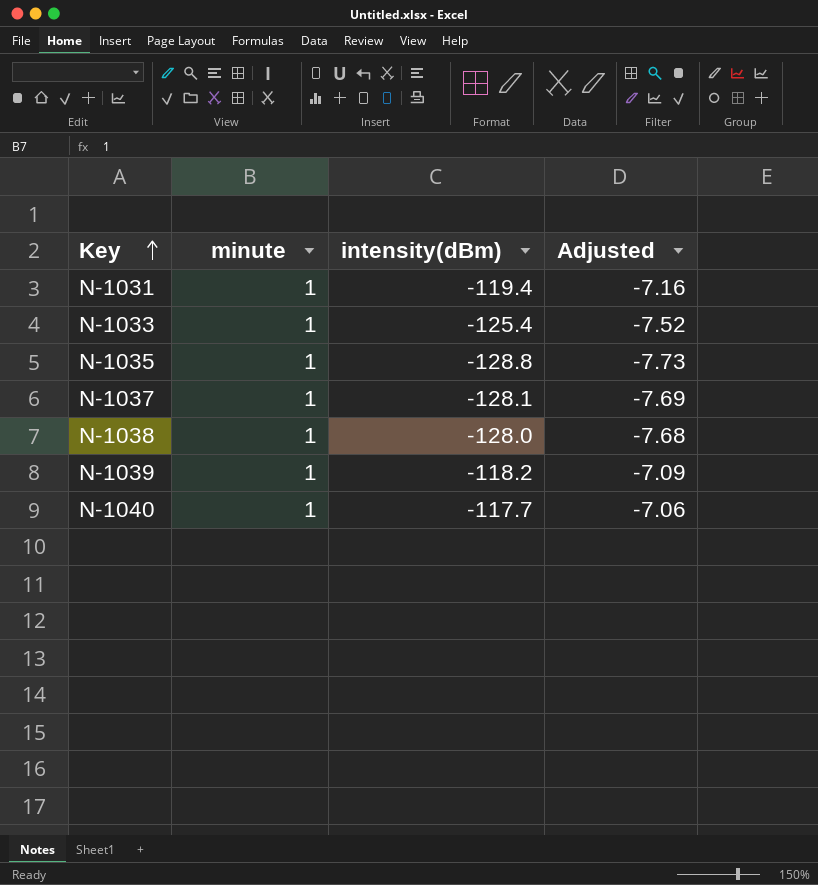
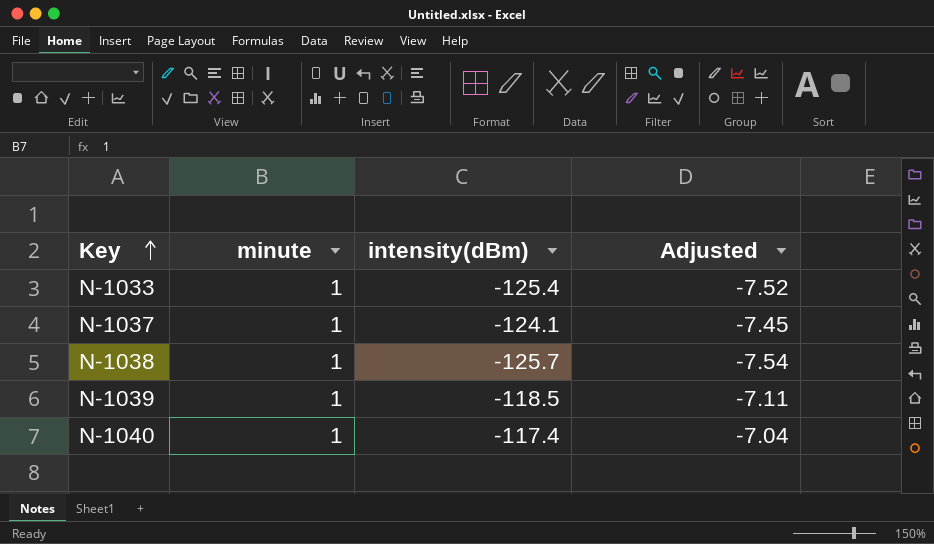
row N-1031: 1 | -119.4 | -7.16 -> none
row N-1035: 1 | -128.8 | -7.73 -> none
N-1037 | intensity(dBm): -128.1 -> -124.1
N-1037 | Adjusted: -7.69 -> -7.45
N-1038 | intensity(dBm): -128.0 -> -125.7
N-1038 | Adjusted: -7.68 -> -7.54
N-1039 | intensity(dBm): -118.2 -> -118.5
N-1039 | Adjusted: -7.09 -> -7.11
N-1040 | intensity(dBm): -117.7 -> -117.4
N-1040 | Adjusted: -7.06 -> -7.04

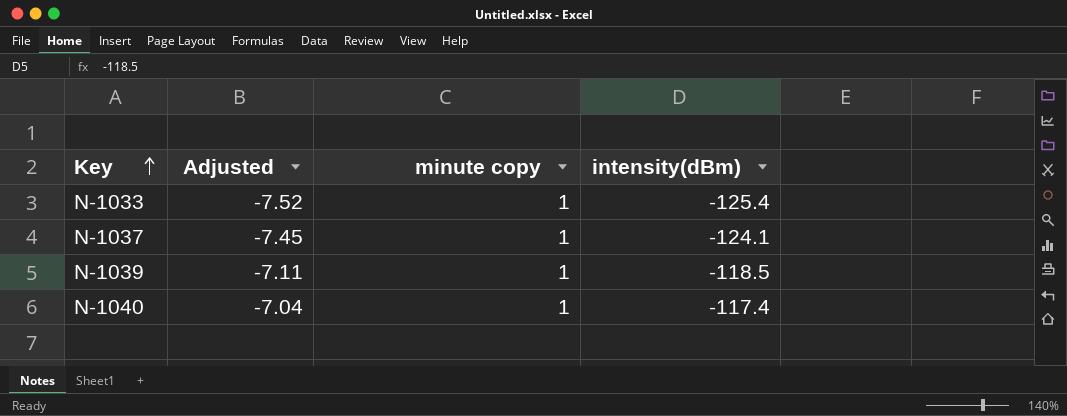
column Adjusted | position: 4 -> 2
column name: minute -> minute copy
row N-1038: 1 | -125.7 | -7.54 -> none

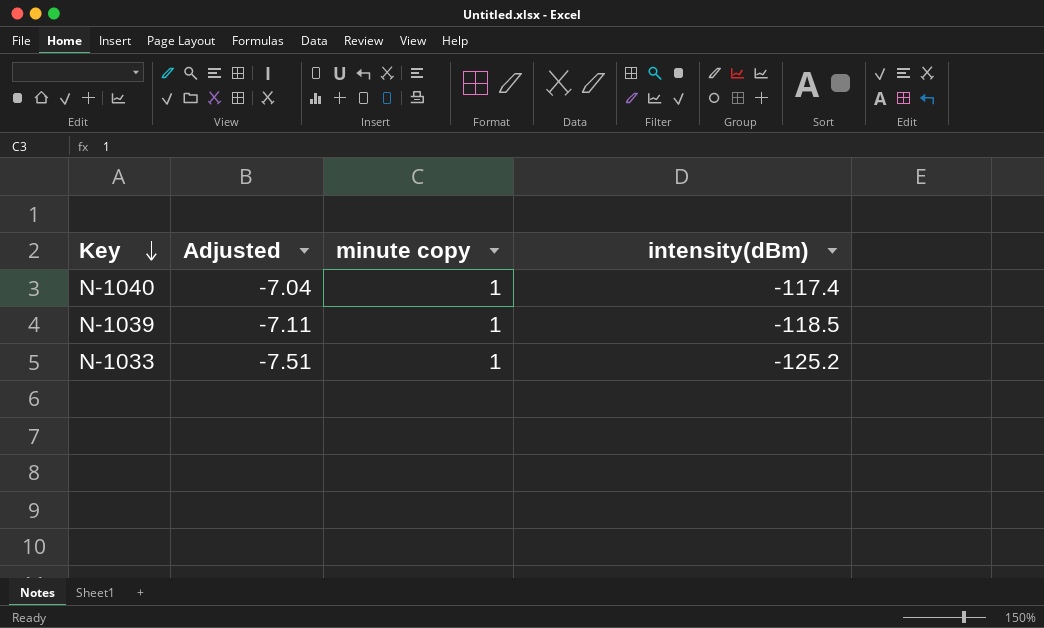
row order: Key ascending -> Key descending
row N-1037: -7.45 | 1 | -124.1 -> none
N-1033 | Adjusted: -7.52 -> -7.51
N-1033 | intensity(dBm): -125.4 -> -125.2

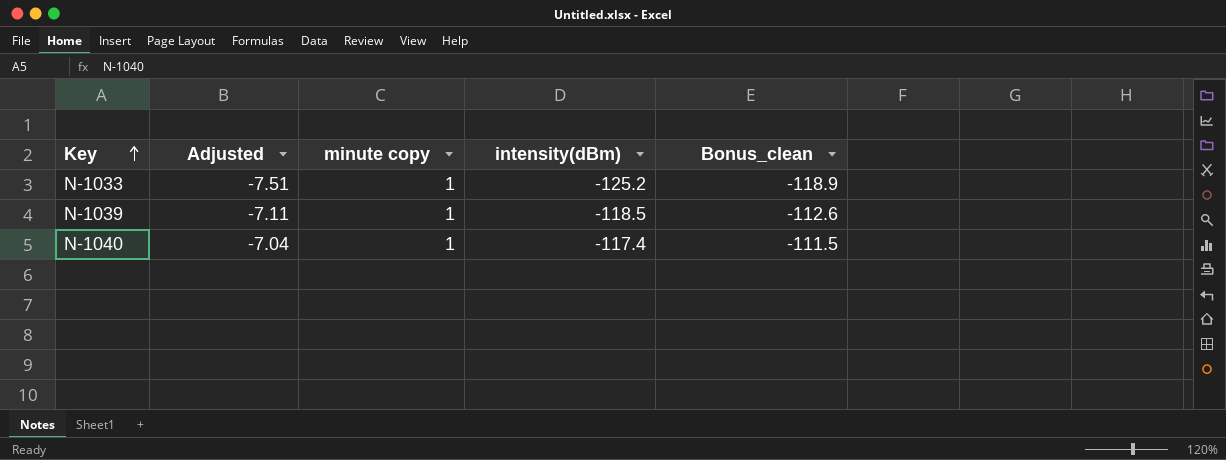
row order: Key descending -> Key ascending
column Bonus_clean | formula: none -> [intensity(dBm)] * 0.95

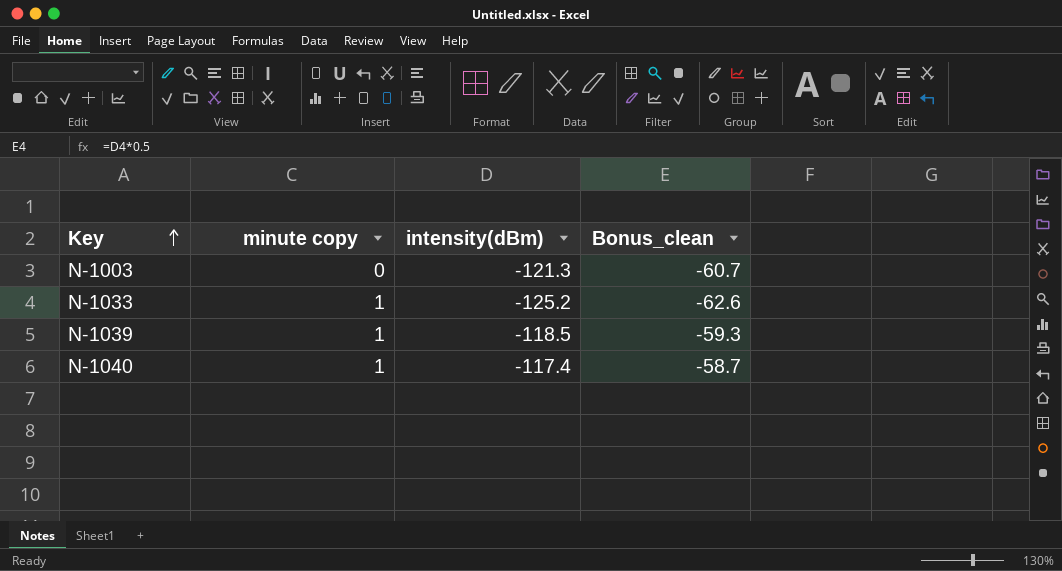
column Adjusted | formula: [intensity(dBm)] * 0.06 -> none
column Bonus_clean | formula: [intensity(dBm)] * 0.95 -> [intensity(dBm)] * 0.5
row N-1003: none -> 0 | -121.3 | -60.7

